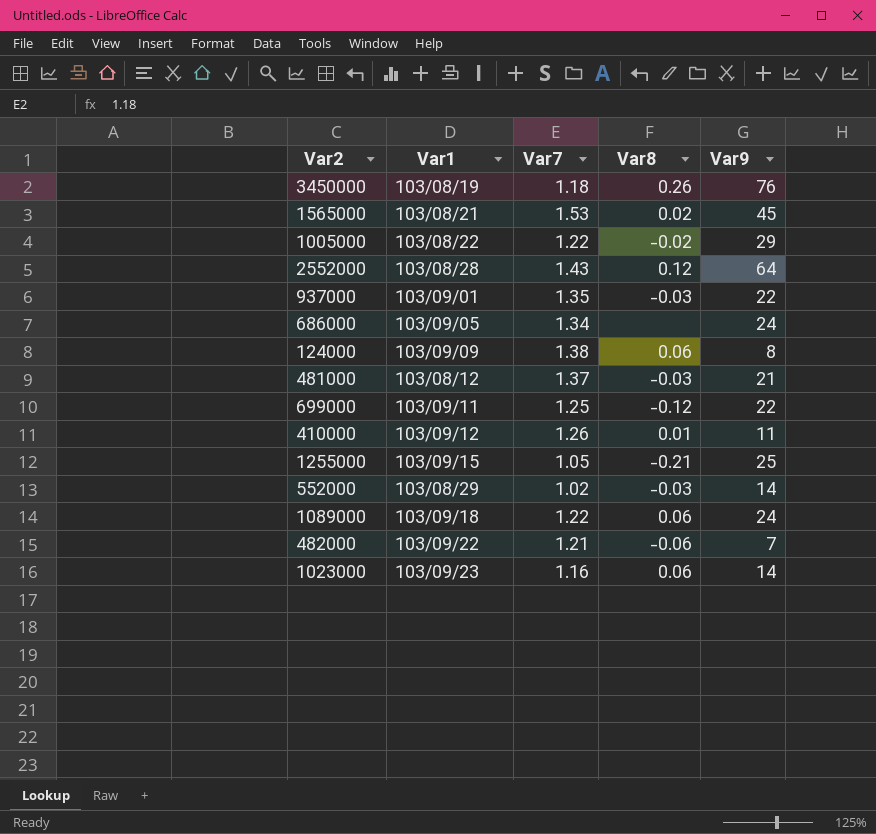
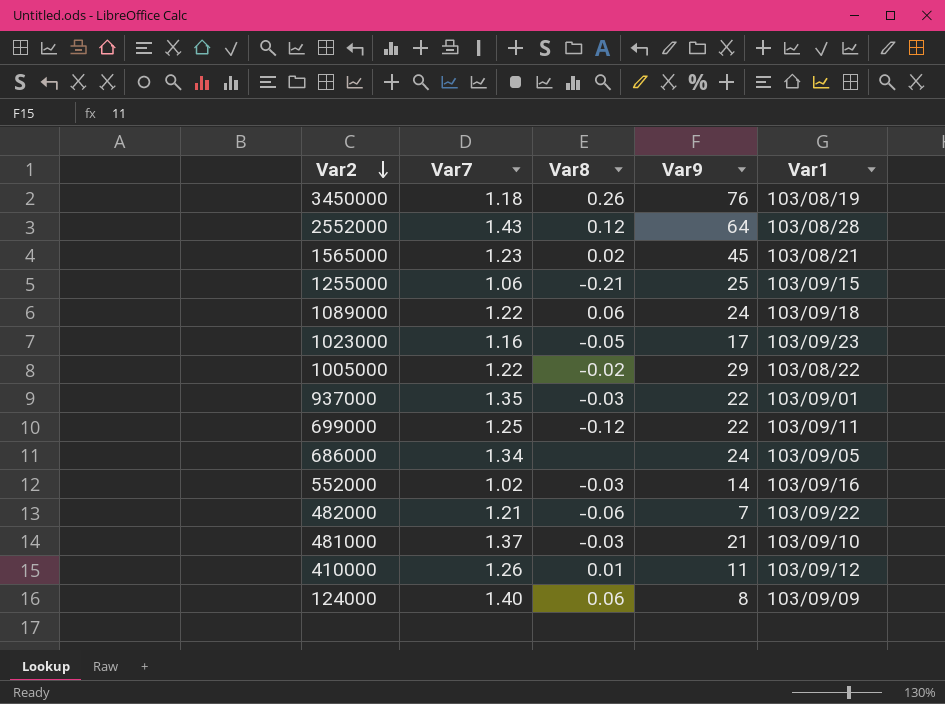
row order: none -> Var2 descending
column Var1 | position: 2 -> 5
1565000 | Var7: 1.53 -> 1.23
1255000 | Var7: 1.05 -> 1.06
1023000 | Var8: 0.06 -> -0.05
1023000 | Var9: 14 -> 17
552000 | Var1: 103/08/29 -> 103/09/16
481000 | Var1: 103/08/12 -> 103/09/10
124000 | Var7: 1.38 -> 1.40

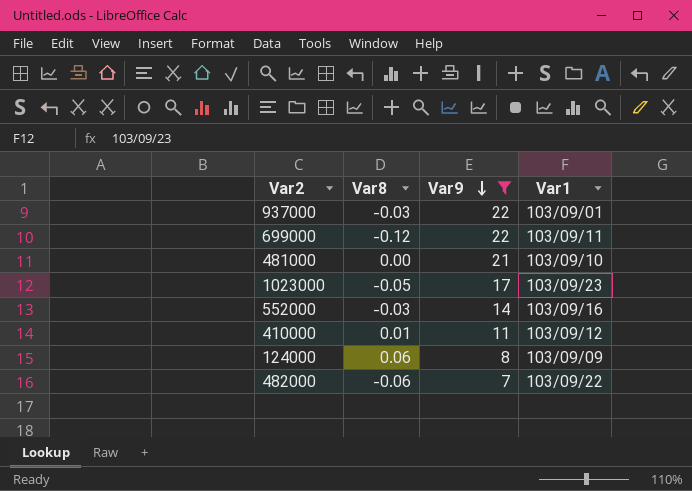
filter: none -> Var9 <= 22
row order: Var2 descending -> Var9 descending
column Var7 | position: 2 -> none
481000 | Var8: -0.03 -> 0.00

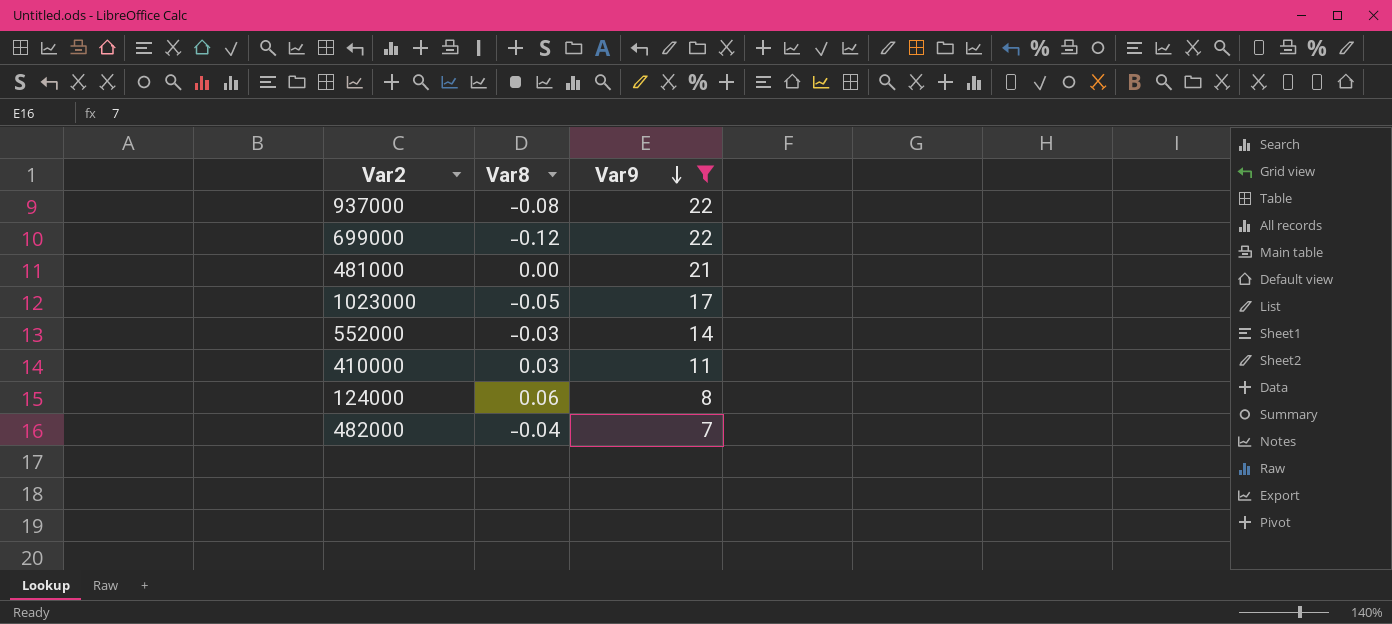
column Var1 | position: 4 -> none
937000 | Var8: -0.03 -> -0.08
410000 | Var8: 0.01 -> 0.03
482000 | Var8: -0.06 -> -0.04

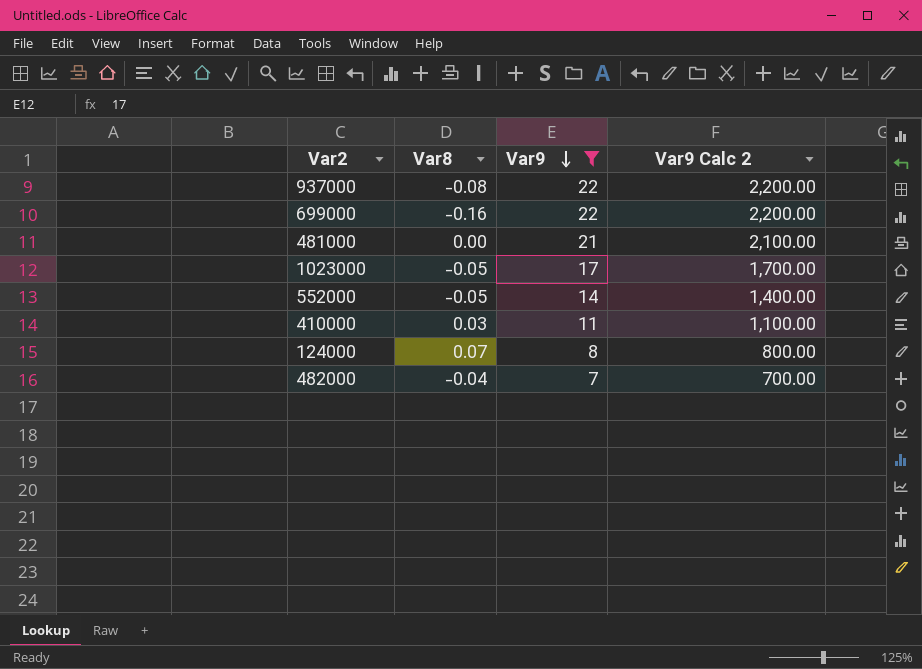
column Var9 Calc 2 | formula: none -> [Var9] * 100
699000 | Var8: -0.12 -> -0.16
552000 | Var8: -0.03 -> -0.05
124000 | Var8: 0.06 -> 0.07

